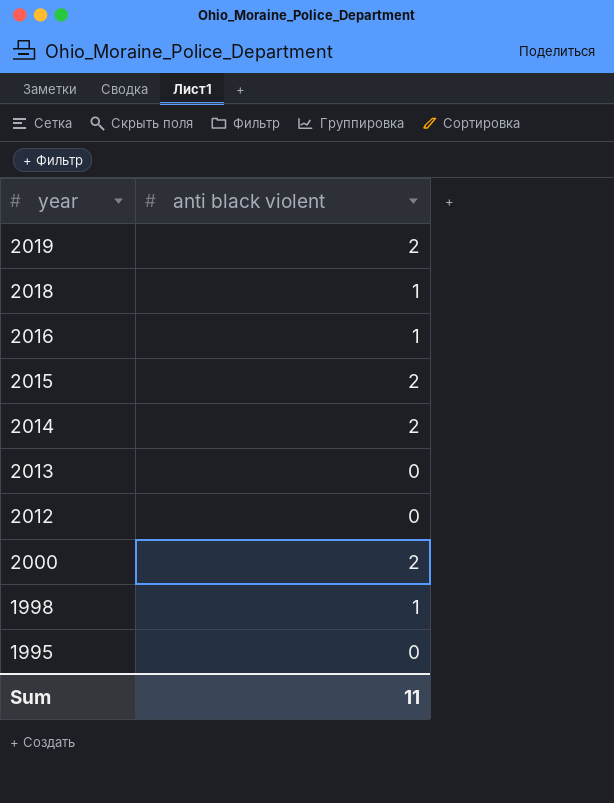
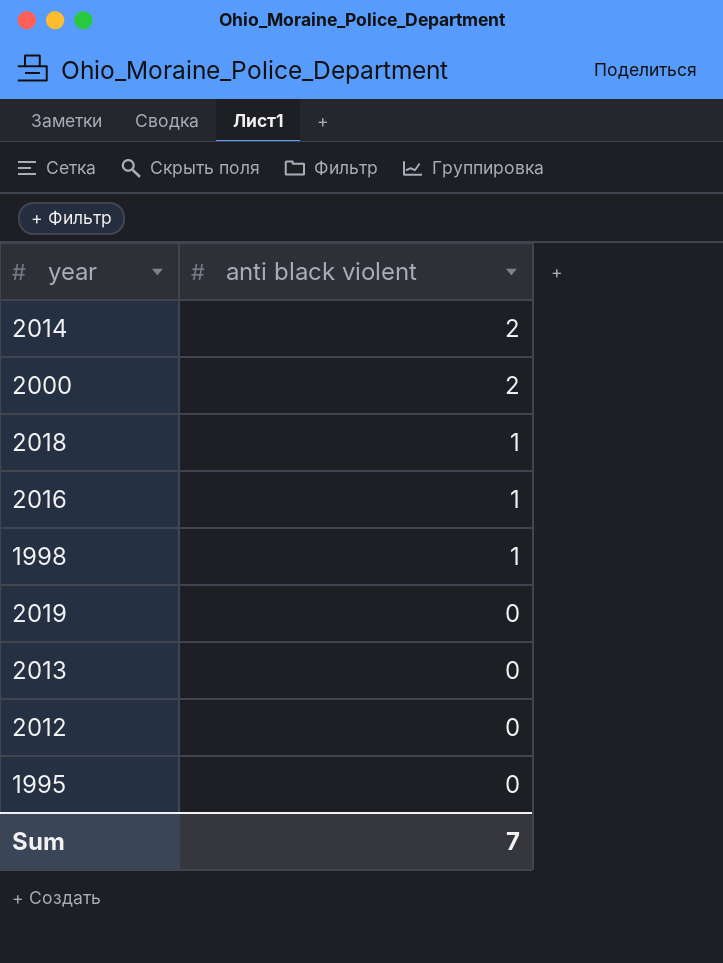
row order: year descending -> anti black violent descending
row 2015: 2 -> none
2019 | anti black violent: 2 -> 0
Sum | anti black violent: 11 -> 7

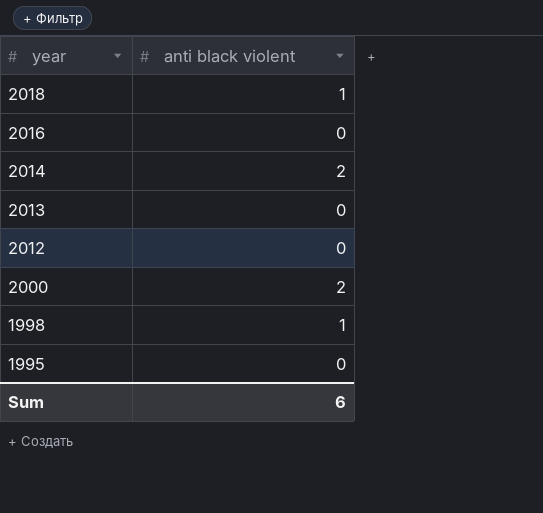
row order: anti black violent descending -> year descending
row 2019: 0 -> none
2016 | anti black violent: 1 -> 0
Sum | anti black violent: 7 -> 6

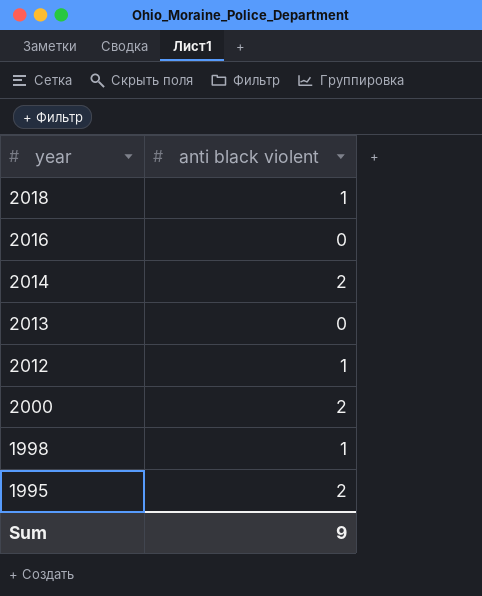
2012 | anti black violent: 0 -> 1
1995 | anti black violent: 0 -> 2
Sum | anti black violent: 6 -> 9

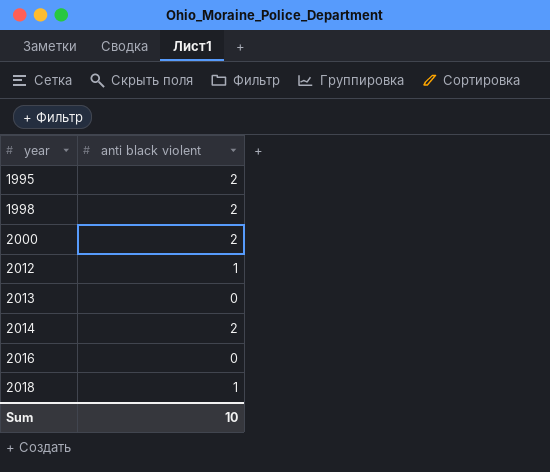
row order: year descending -> year ascending
1998 | anti black violent: 1 -> 2
Sum | anti black violent: 9 -> 10

